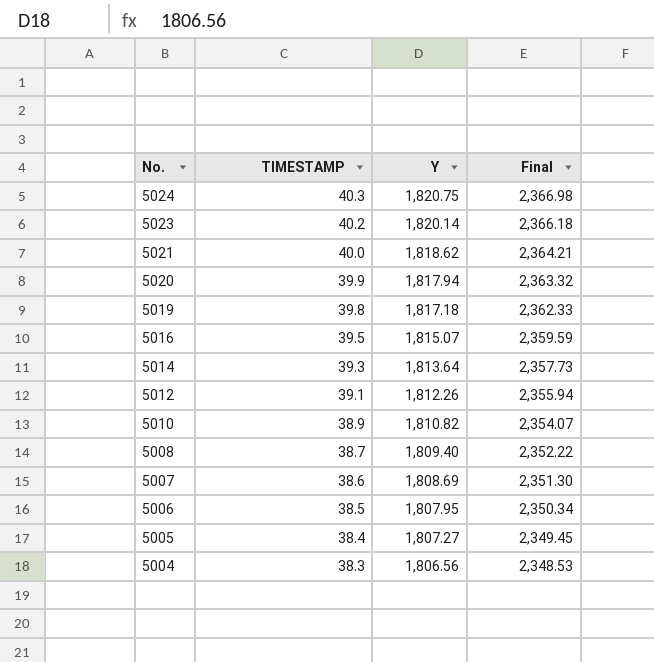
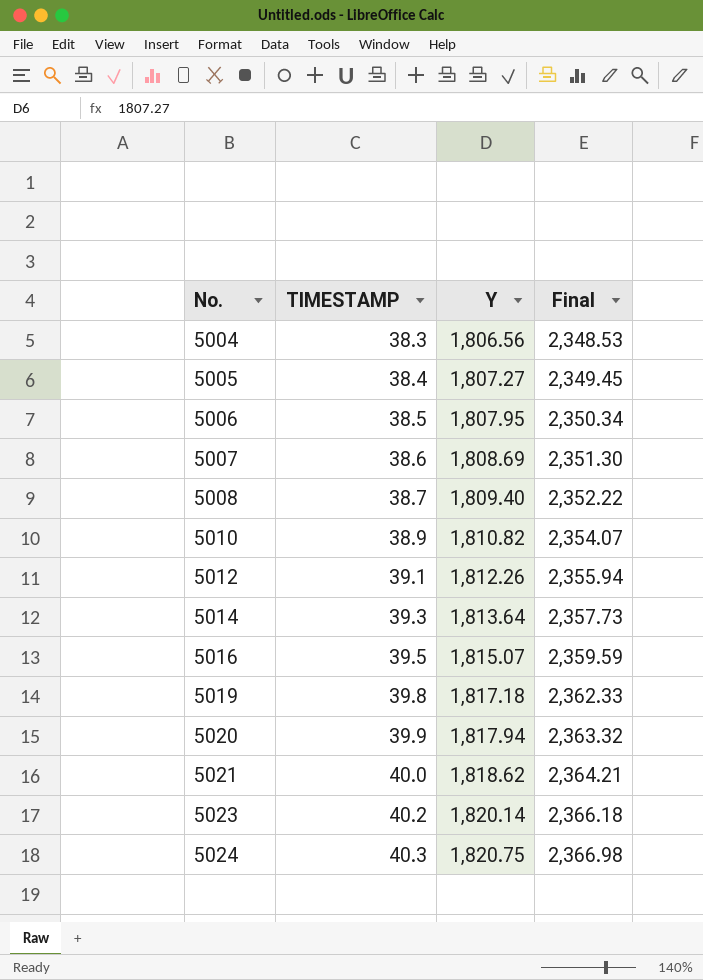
row order: No. descending -> No. ascending

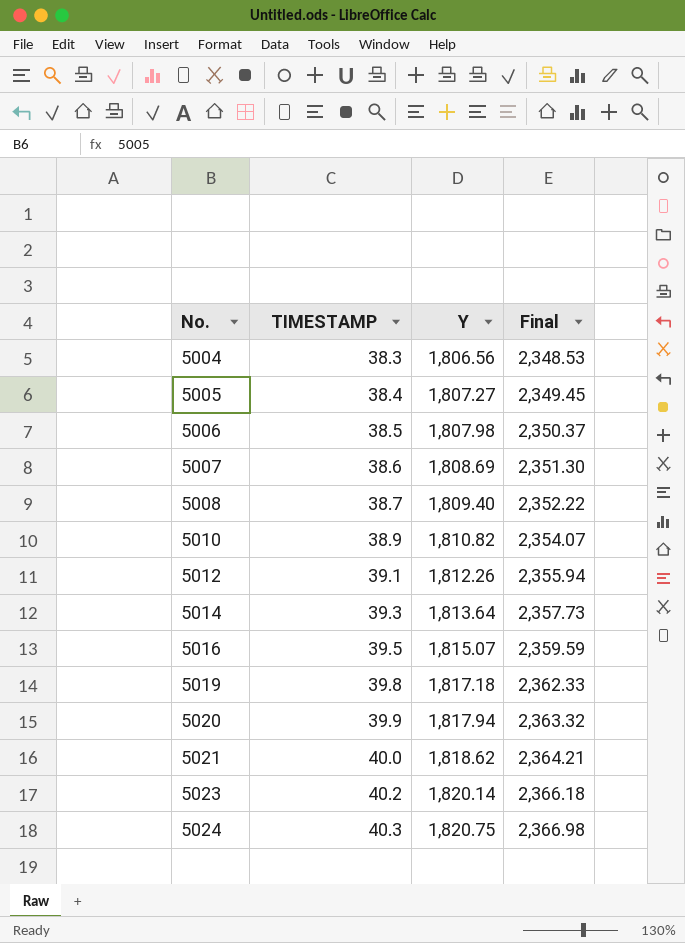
5006 | Y: 1,807.95 -> 1,807.98
5006 | Final: 2,350.34 -> 2,350.37

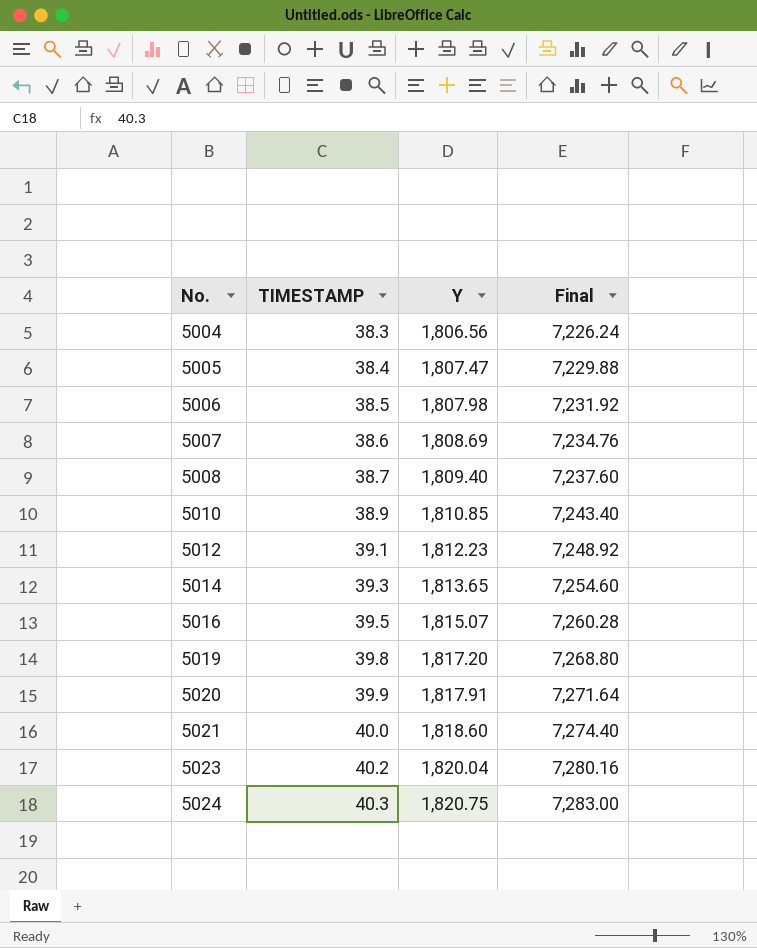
column Final | formula: [Y] * 1.3 -> [Y] * 4
5005 | Y: 1,807.27 -> 1,807.47
5010 | Y: 1,810.82 -> 1,810.85
5012 | Y: 1,812.26 -> 1,812.23
5014 | Y: 1,813.64 -> 1,813.65
5019 | Y: 1,817.18 -> 1,817.20
5020 | Y: 1,817.94 -> 1,817.91
5021 | Y: 1,818.62 -> 1,818.60
5023 | Y: 1,820.14 -> 1,820.04

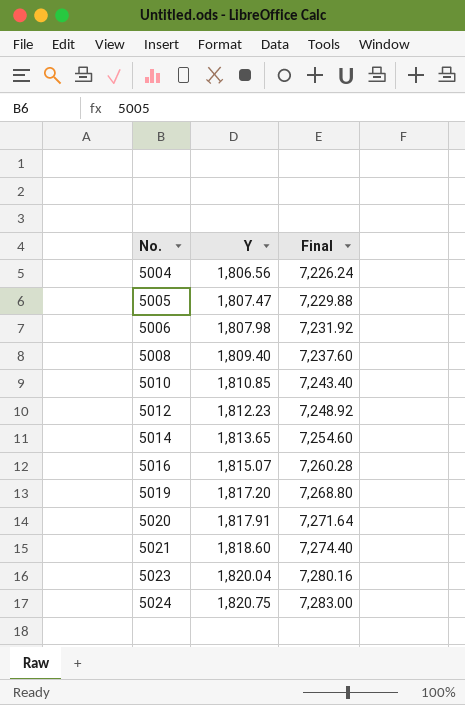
column TIMESTAMP | position: 2 -> none
row 5007: 38.6 | 1,808.69 | 7,234.76 -> none

